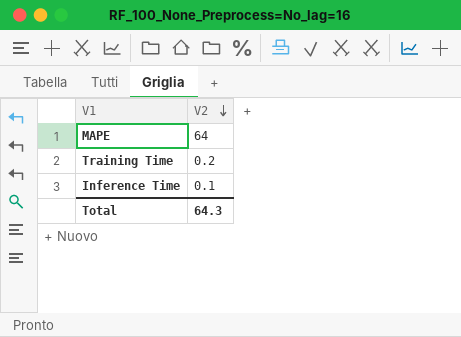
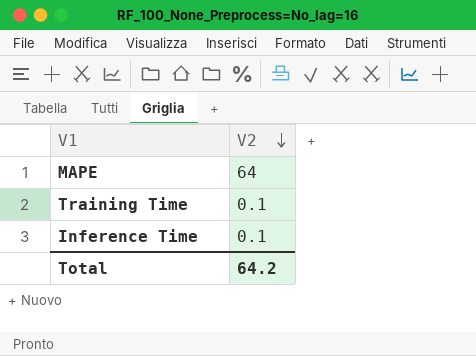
Training Time | V2: 0.2 -> 0.1
Total | V2: 64.3 -> 64.2

